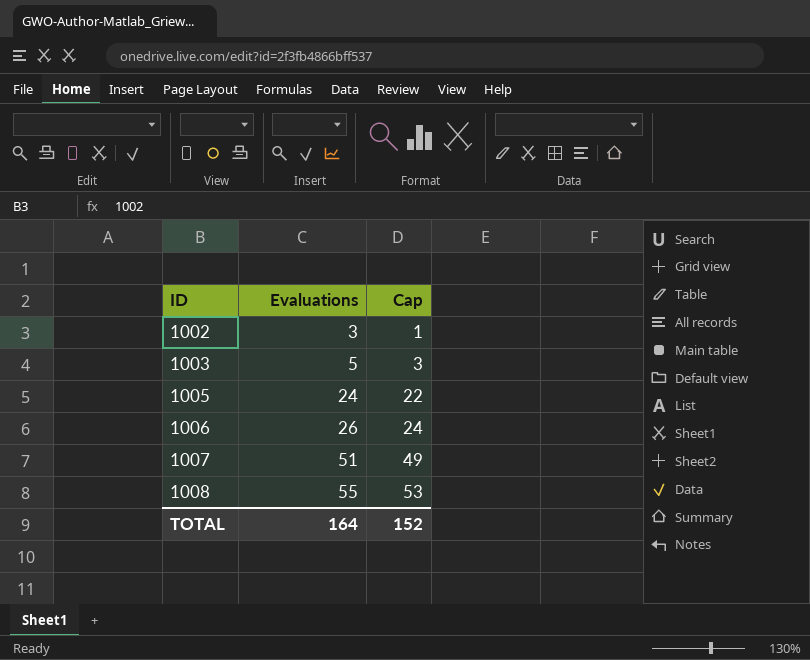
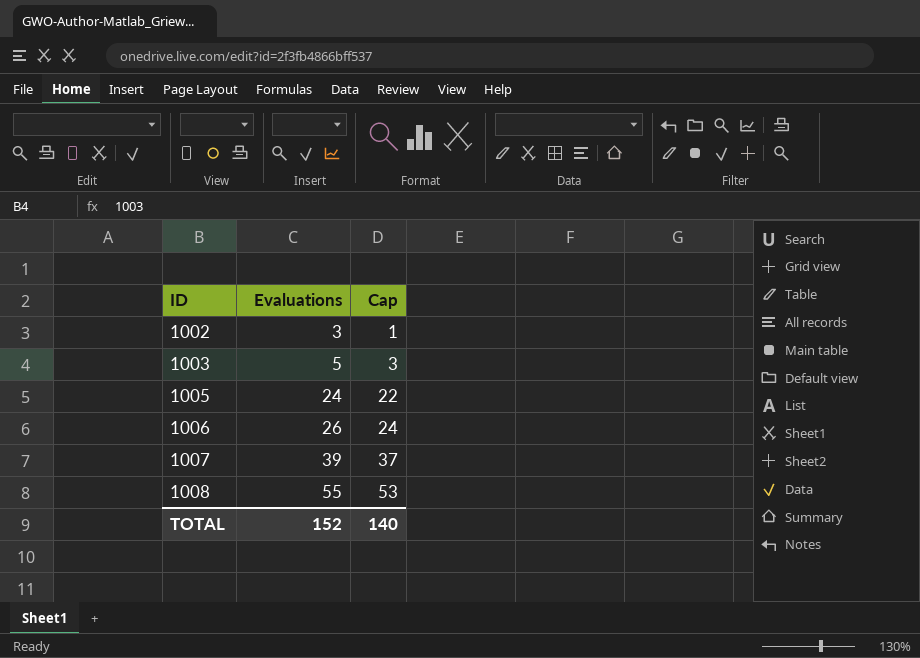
1007 | Evaluations: 51 -> 39
1007 | Cap: 49 -> 37
TOTAL | Evaluations: 164 -> 152
TOTAL | Cap: 152 -> 140

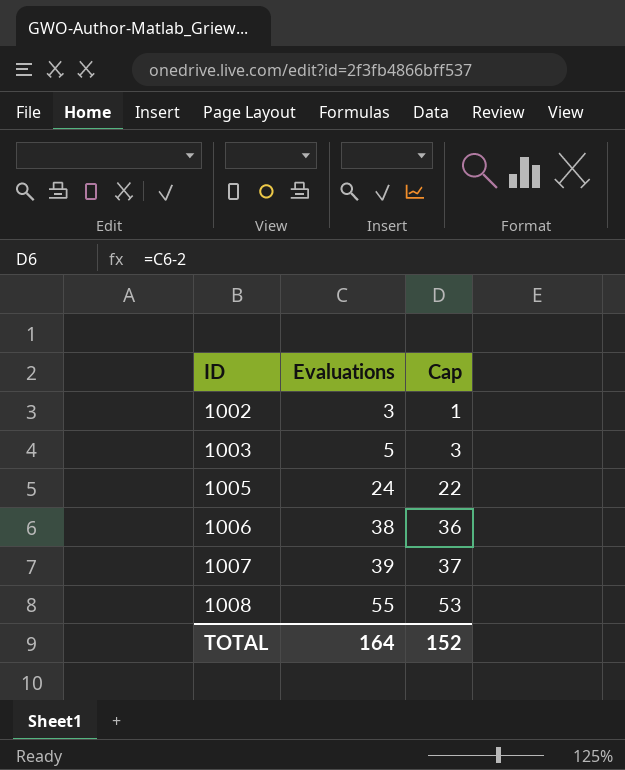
1006 | Evaluations: 26 -> 38
1006 | Cap: 24 -> 36
TOTAL | Evaluations: 152 -> 164
TOTAL | Cap: 140 -> 152

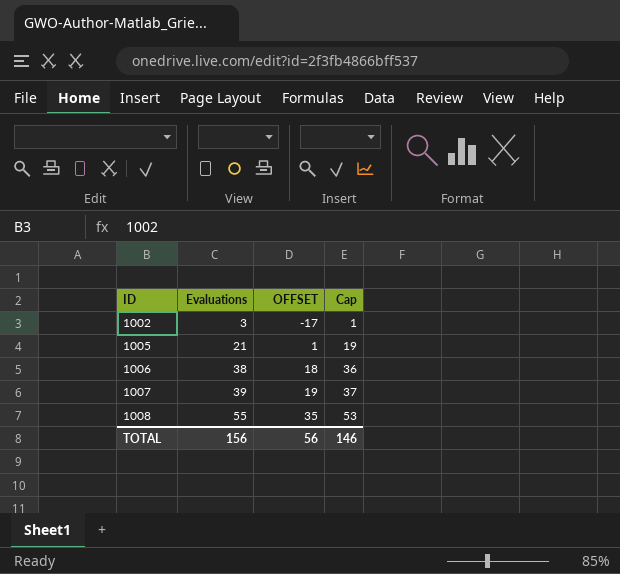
column OFFSET | formula: none -> [Evaluations] - 20
row 1003: 5 | 3 -> none
1005 | Evaluations: 24 -> 21
1005 | Cap: 22 -> 19
TOTAL | Evaluations: 164 -> 156
TOTAL | Cap: 152 -> 146

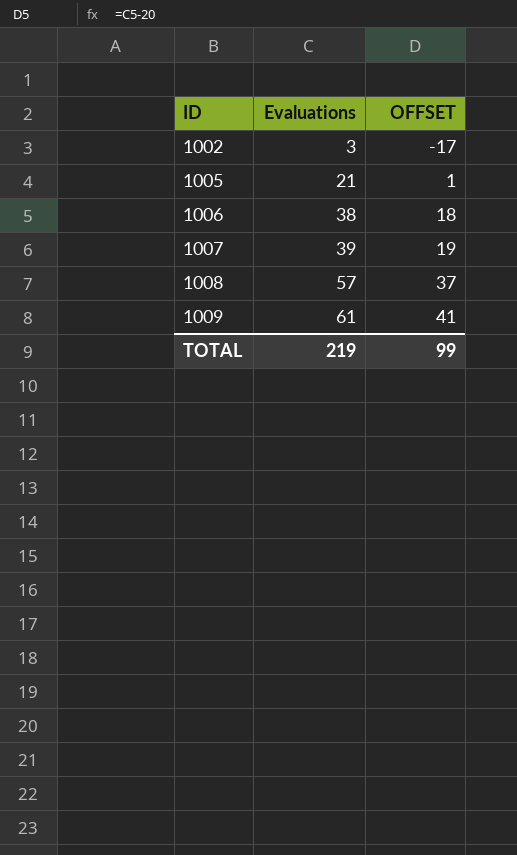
column Cap | formula: [Evaluations] - 2 -> none
1008 | Evaluations: 55 -> 57
1008 | OFFSET: 35 -> 37
row 1009: none -> 61 | 41
TOTAL | Evaluations: 156 -> 219
TOTAL | OFFSET: 56 -> 99

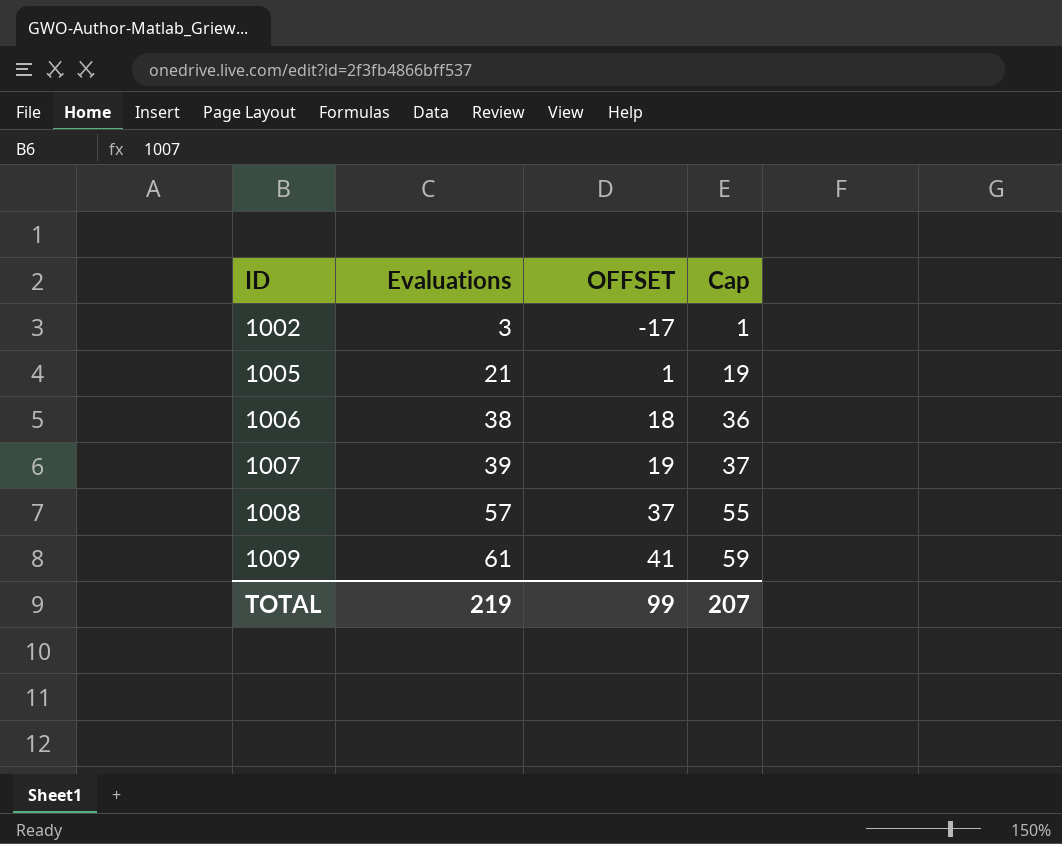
column Cap | formula: none -> [Evaluations] - 2

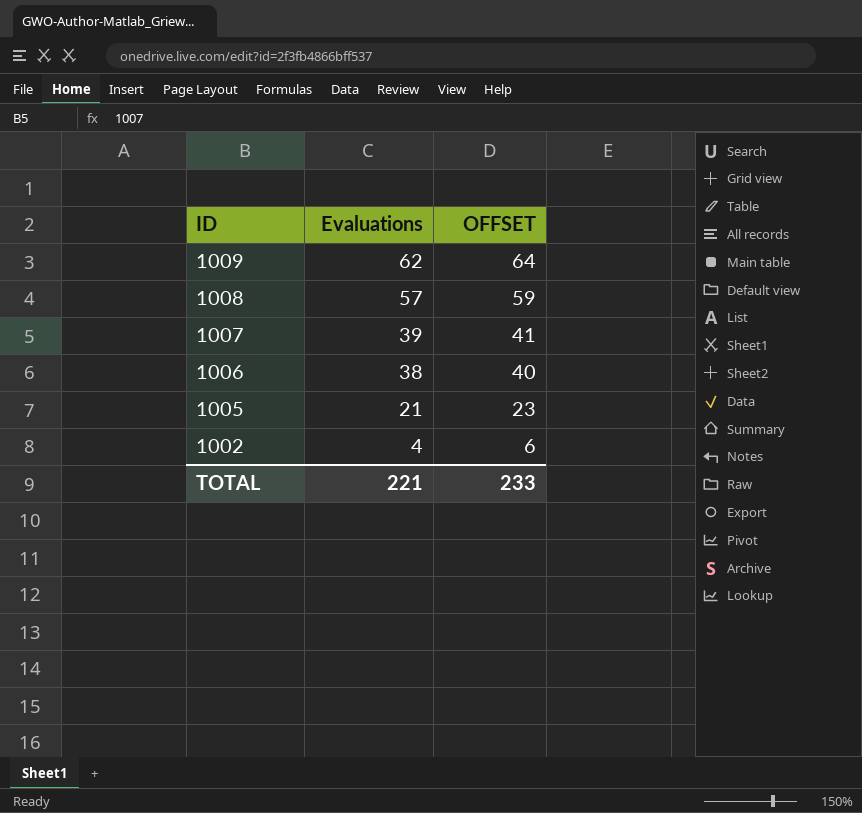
row order: ID ascending -> ID descending
column Cap | formula: [Evaluations] - 2 -> none
column OFFSET | formula: [Evaluations] - 20 -> [Evaluations] + 2
1009 | Evaluations: 61 -> 62
1002 | Evaluations: 3 -> 4
TOTAL | Evaluations: 219 -> 221
TOTAL | OFFSET: 99 -> 233

